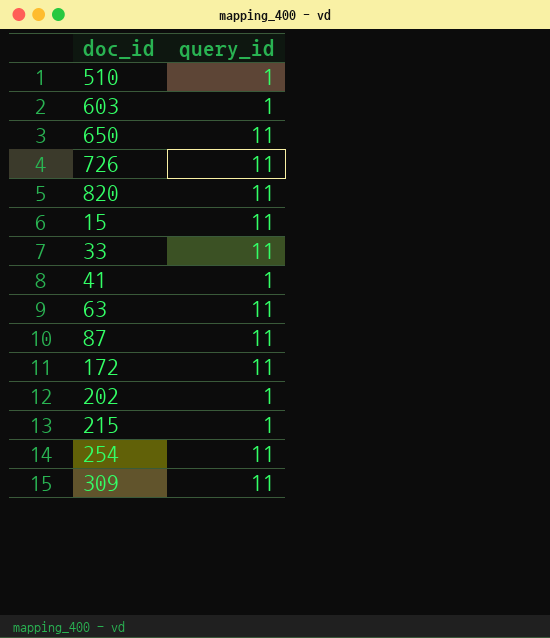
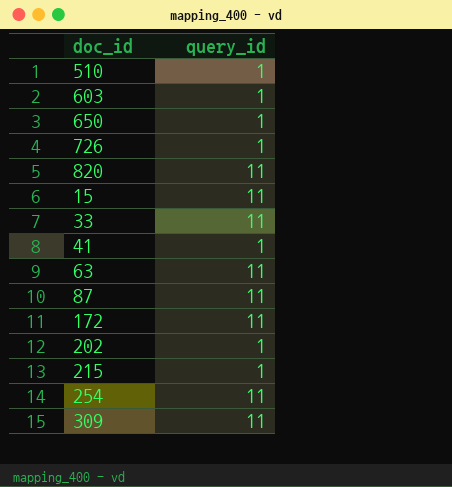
650 | query_id: 11 -> 1
726 | query_id: 11 -> 1

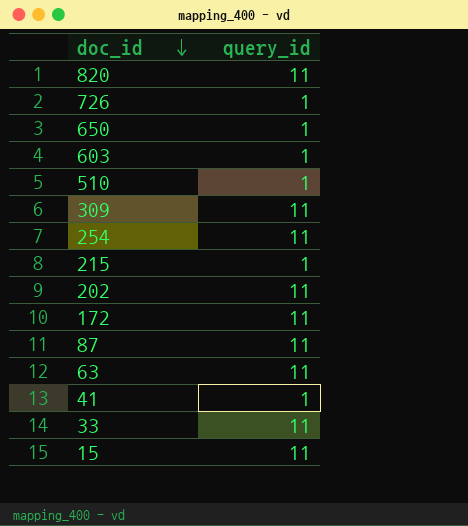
row order: none -> doc_id descending
202 | query_id: 1 -> 11

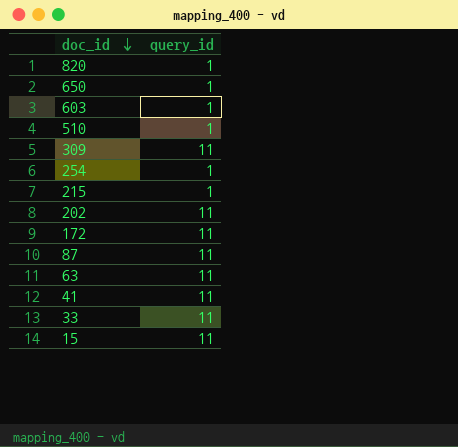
row 726: 1 -> none
820 | query_id: 11 -> 1
254 | query_id: 11 -> 1
41 | query_id: 1 -> 11

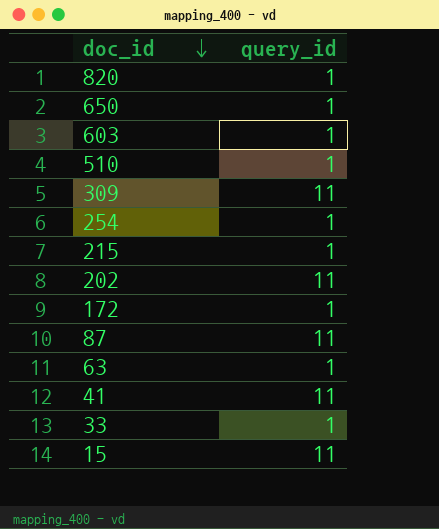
172 | query_id: 11 -> 1
63 | query_id: 11 -> 1
33 | query_id: 11 -> 1

